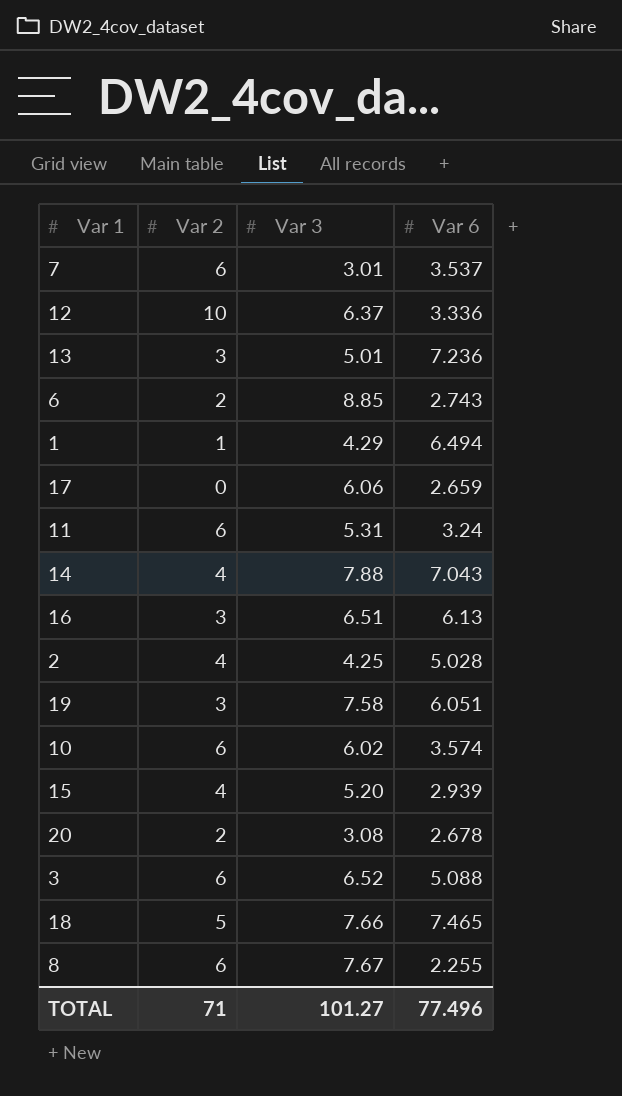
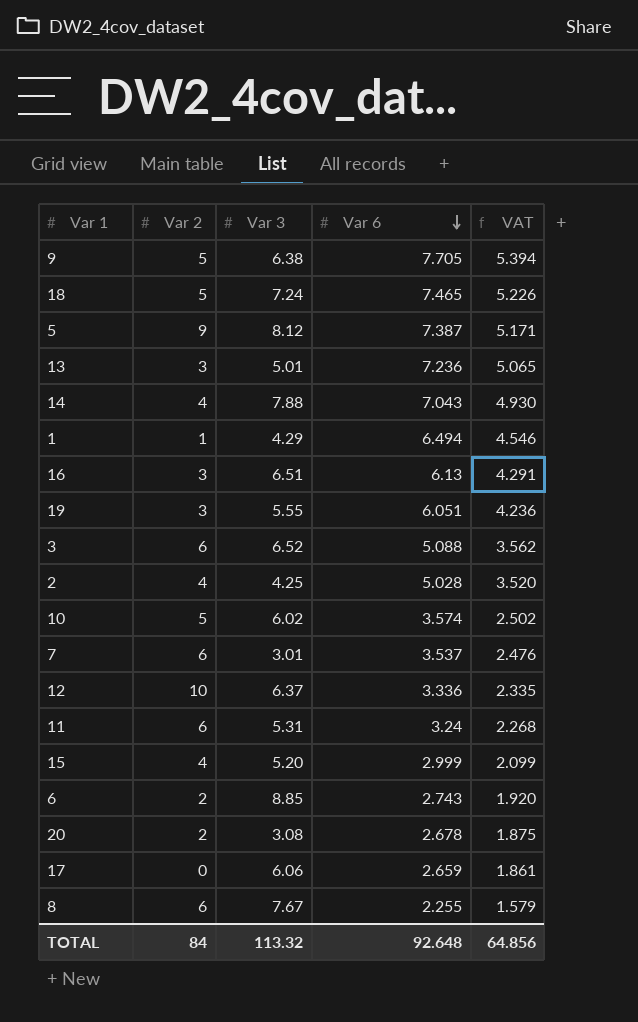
row order: none -> Var 6 descending
column VAT | formula: none -> [Var 6] * 0.7
row 9: none -> 5 | 6.38 | 7.705 | 5.394
18 | Var 3: 7.66 -> 7.24
row 5: none -> 9 | 8.12 | 7.387 | 5.171
19 | Var 3: 7.58 -> 5.55
10 | Var 2: 6 -> 5
15 | Var 6: 2.939 -> 2.999
TOTAL | Var 2: 71 -> 84
TOTAL | Var 3: 101.27 -> 113.32
TOTAL | Var 6: 77.496 -> 92.648

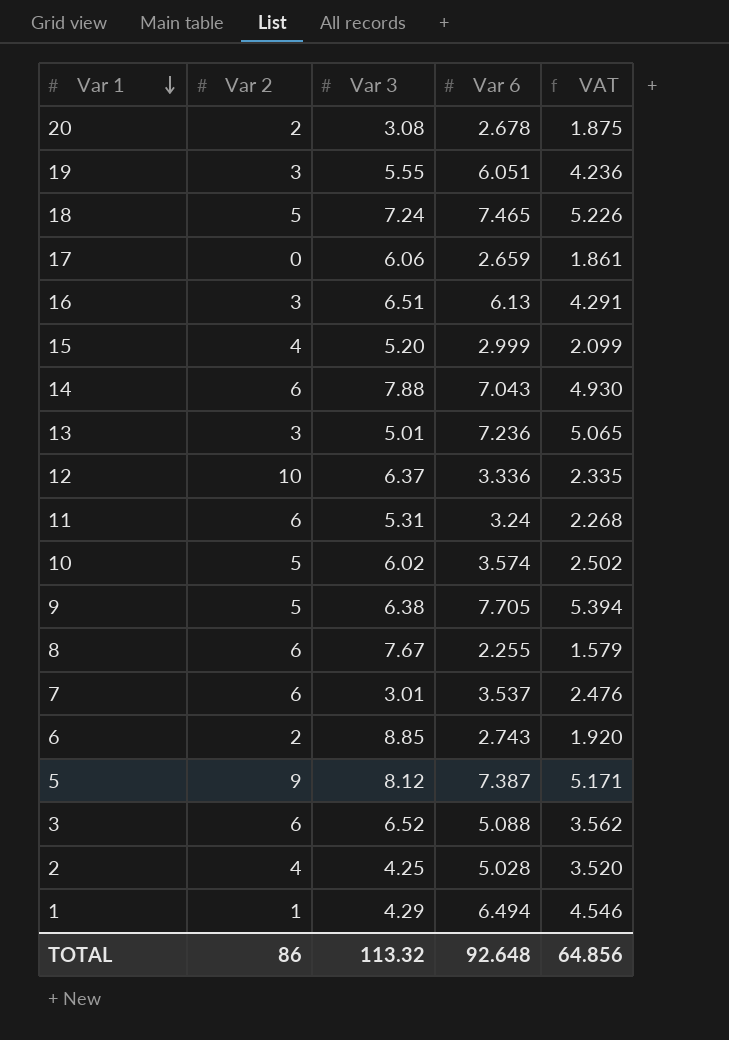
row order: Var 6 descending -> Var 1 descending
14 | Var 2: 4 -> 6
TOTAL | Var 2: 84 -> 86

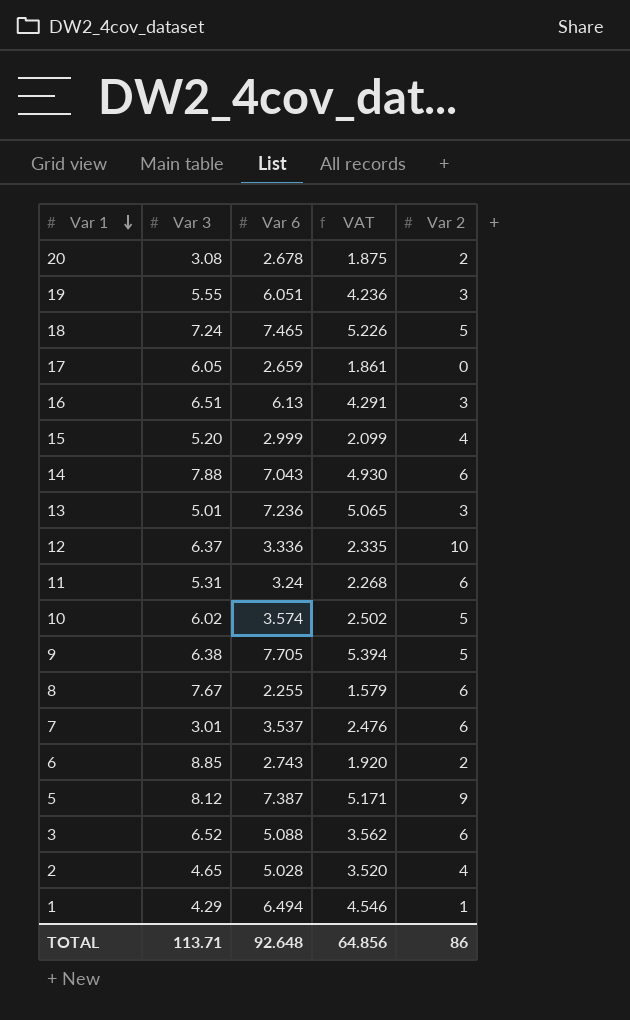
column Var 2 | position: 2 -> 5
17 | Var 3: 6.06 -> 6.05
2 | Var 3: 4.25 -> 4.65
TOTAL | Var 3: 113.32 -> 113.71

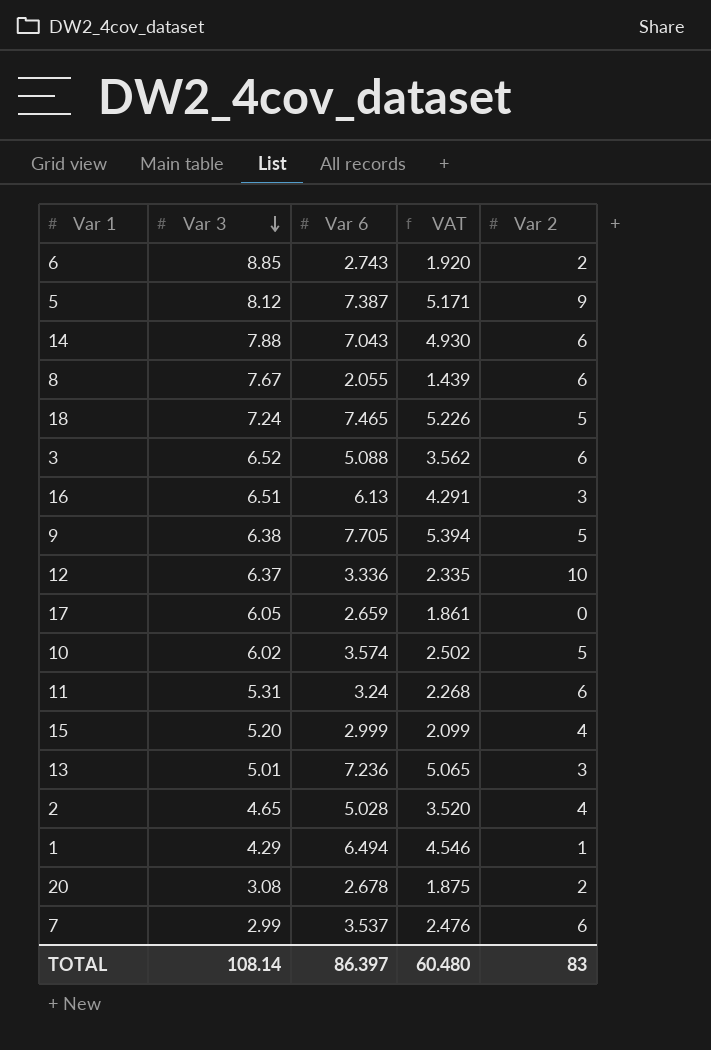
row order: Var 1 descending -> Var 3 descending
row 19: 5.55 | 6.051 | 4.236 | 3 -> none
8 | Var 6: 2.255 -> 2.055
8 | VAT: 1.579 -> 1.439
7 | Var 3: 3.01 -> 2.99
TOTAL | Var 3: 113.71 -> 108.14
TOTAL | Var 6: 92.648 -> 86.397
TOTAL | VAT: 64.856 -> 60.480
TOTAL | Var 2: 86 -> 83

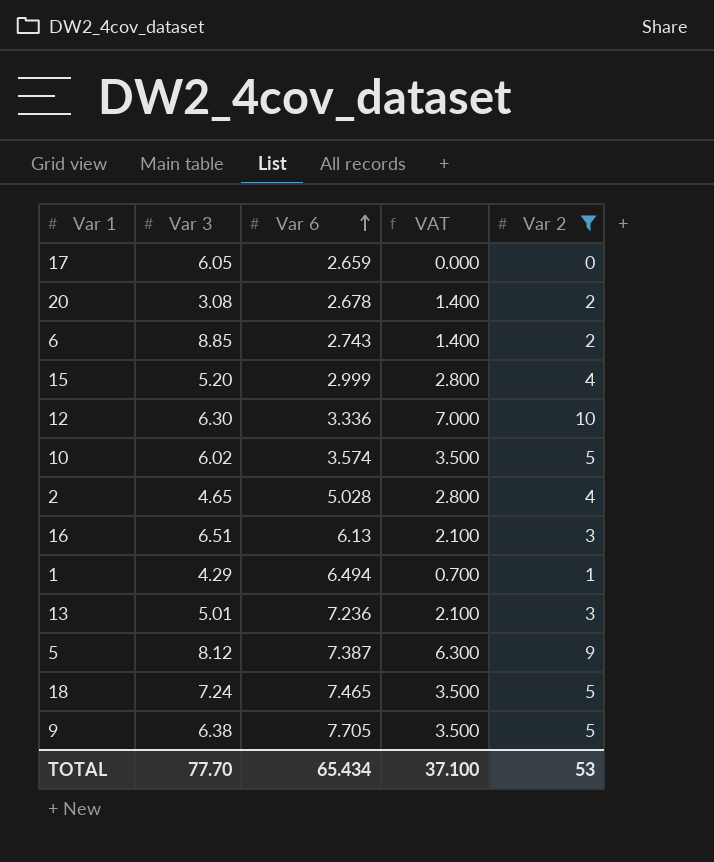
filter: none -> Var 2 != 6
row order: Var 3 descending -> Var 6 ascending
column VAT | formula: [Var 6] * 0.7 -> [Var 2] * 0.7
12 | Var 3: 6.37 -> 6.30
TOTAL | Var 3: 108.14 -> 77.70
TOTAL | Var 6: 86.397 -> 65.434
TOTAL | VAT: 60.480 -> 37.100
TOTAL | Var 2: 83 -> 53

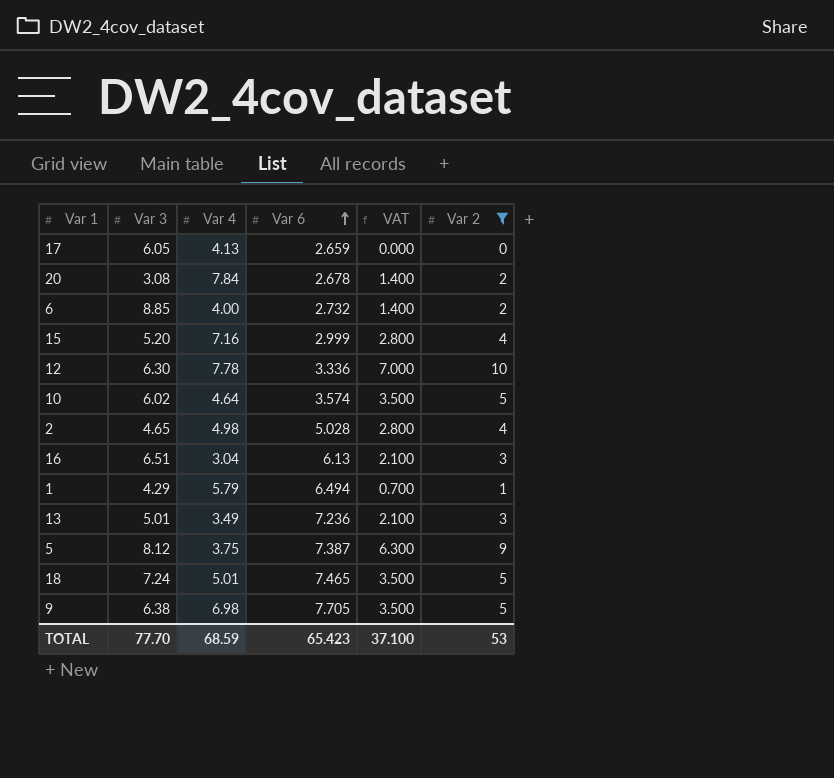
column Var 4 | position: none -> 3
6 | Var 6: 2.743 -> 2.732
TOTAL | Var 6: 65.434 -> 65.423

